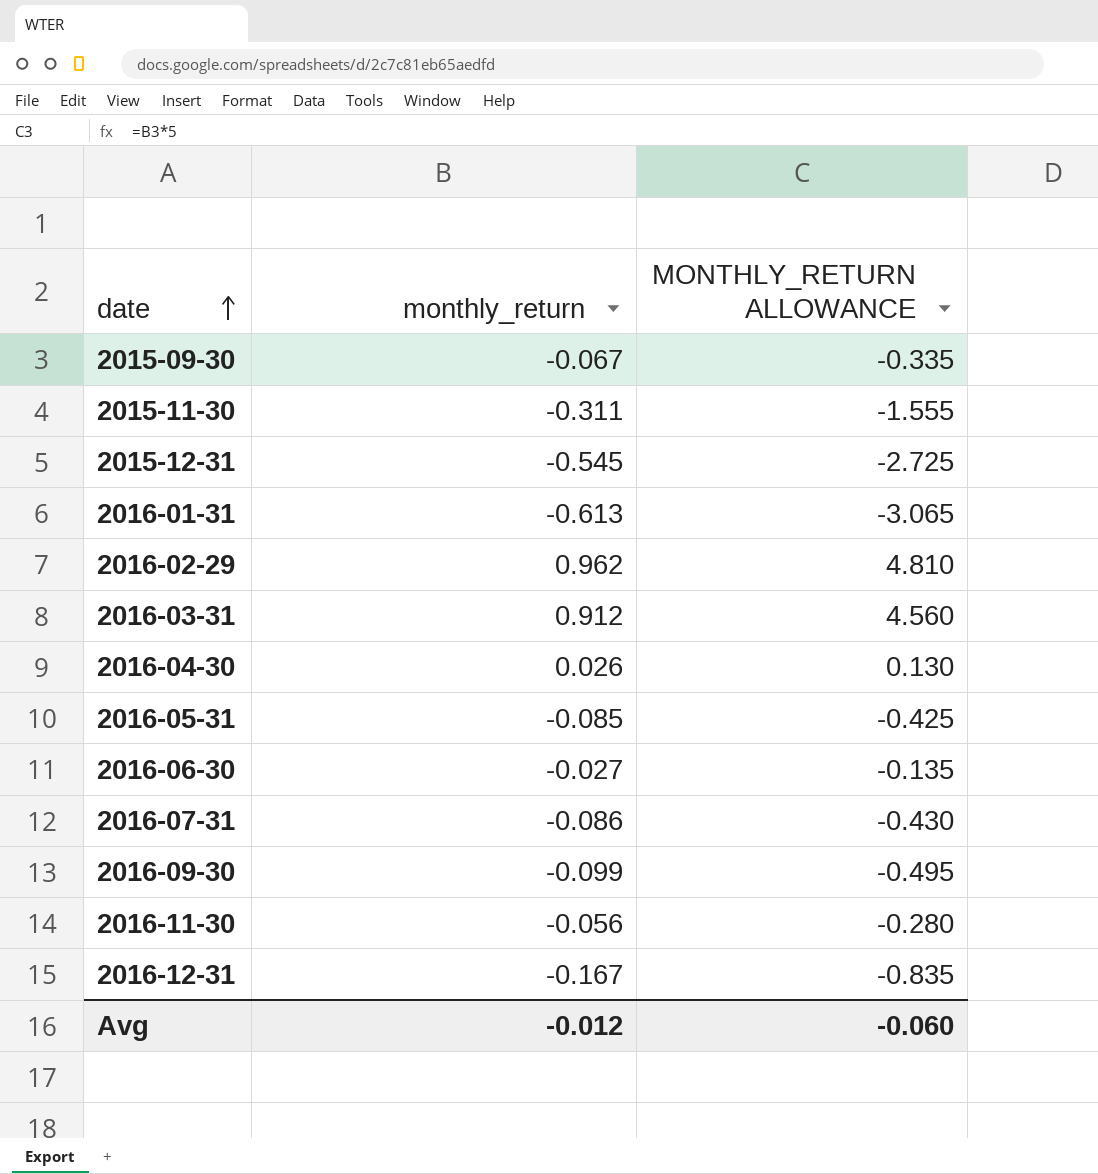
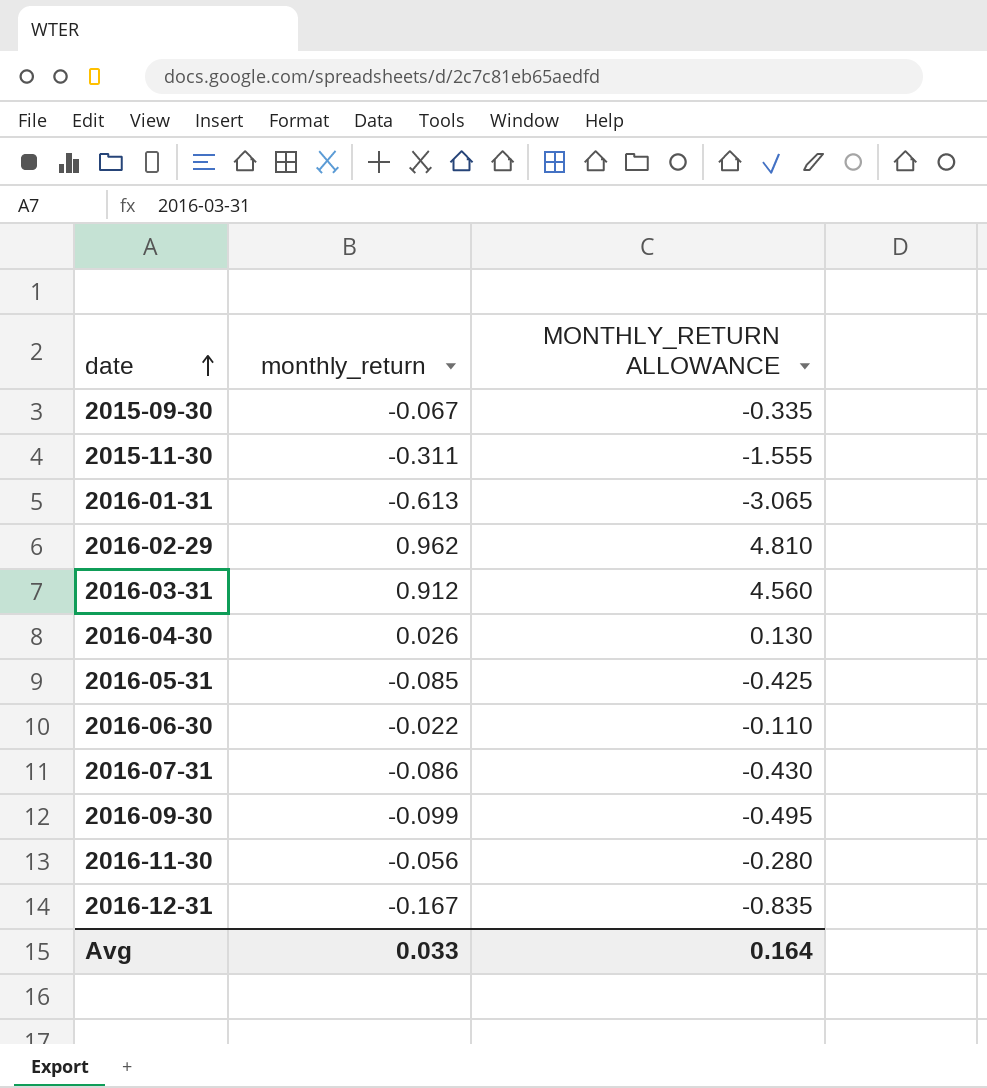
row 2015-12-31: -0.545 | -2.725 -> none
2016-06-30 | monthly_return: -0.027 -> -0.022
2016-06-30 | MONTHLY_RETURN ALLOWANCE: -0.135 -> -0.110
Avg | monthly_return: -0.012 -> 0.033
Avg | MONTHLY_RETURN ALLOWANCE: -0.060 -> 0.164

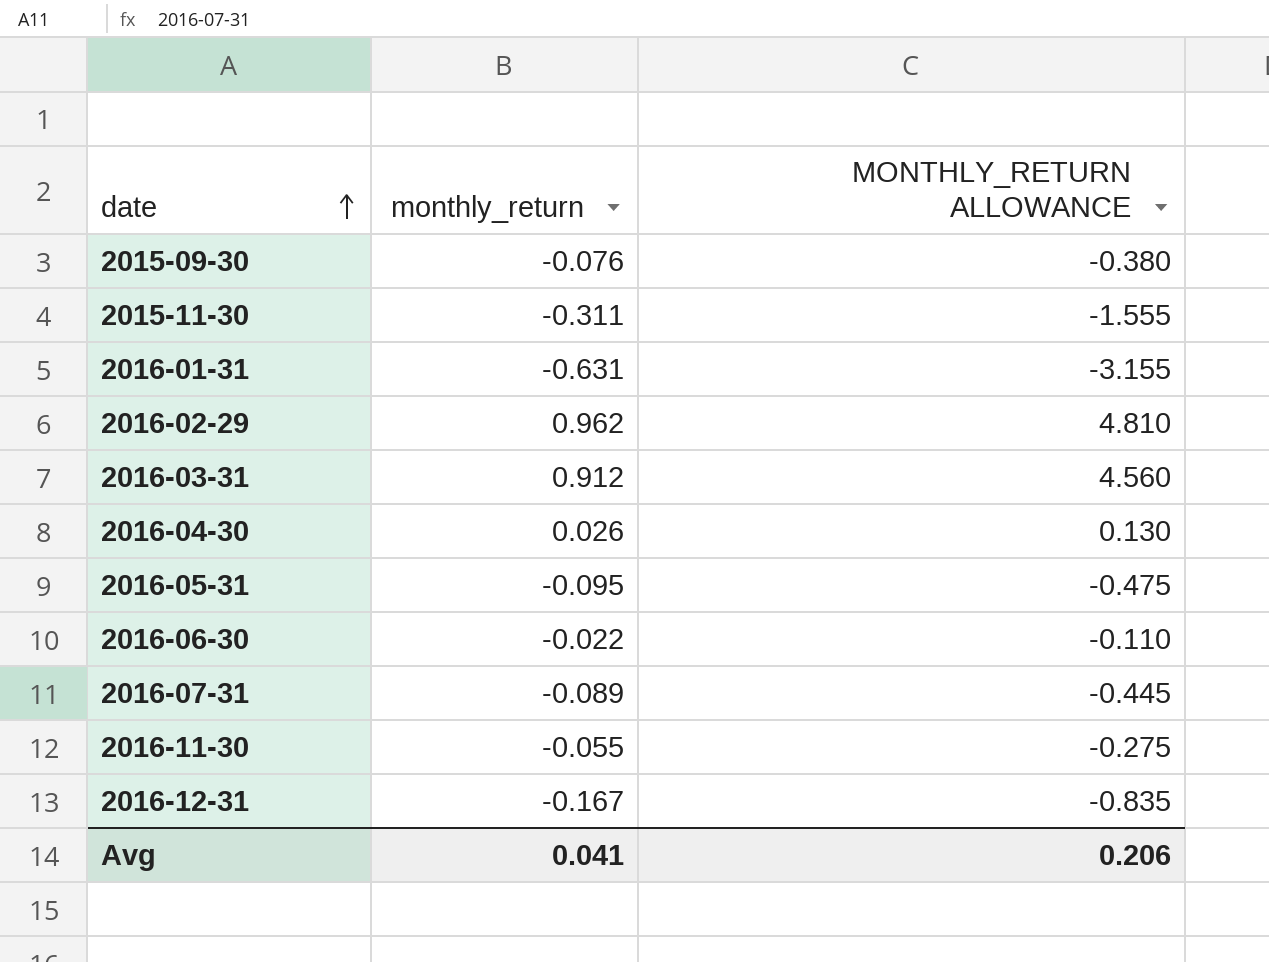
row 2016-09-30: -0.099 | -0.495 -> none
2015-09-30 | monthly_return: -0.067 -> -0.076
2015-09-30 | MONTHLY_RETURN ALLOWANCE: -0.335 -> -0.380
2016-01-31 | monthly_return: -0.613 -> -0.631
2016-01-31 | MONTHLY_RETURN ALLOWANCE: -3.065 -> -3.155
2016-05-31 | monthly_return: -0.085 -> -0.095
2016-05-31 | MONTHLY_RETURN ALLOWANCE: -0.425 -> -0.475
2016-07-31 | monthly_return: -0.086 -> -0.089
2016-07-31 | MONTHLY_RETURN ALLOWANCE: -0.430 -> -0.445
2016-11-30 | monthly_return: -0.056 -> -0.055
2016-11-30 | MONTHLY_RETURN ALLOWANCE: -0.280 -> -0.275
Avg | monthly_return: 0.033 -> 0.041
Avg | MONTHLY_RETURN ALLOWANCE: 0.164 -> 0.206

